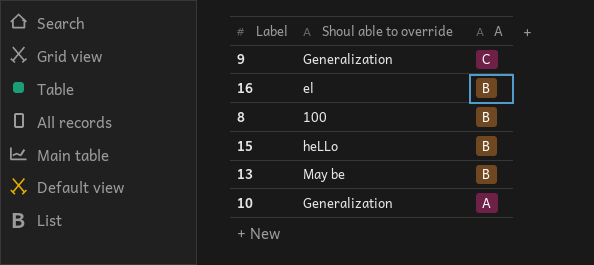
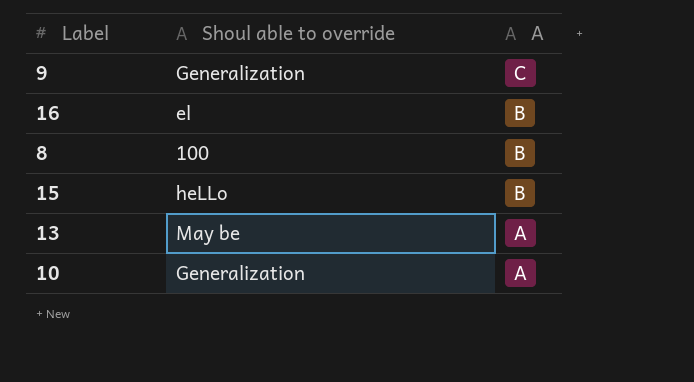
13 | A: B -> A

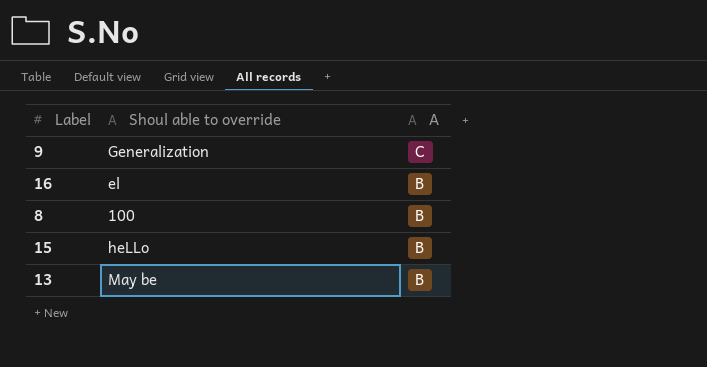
row 10: Generalization | A -> none
13 | A: A -> B

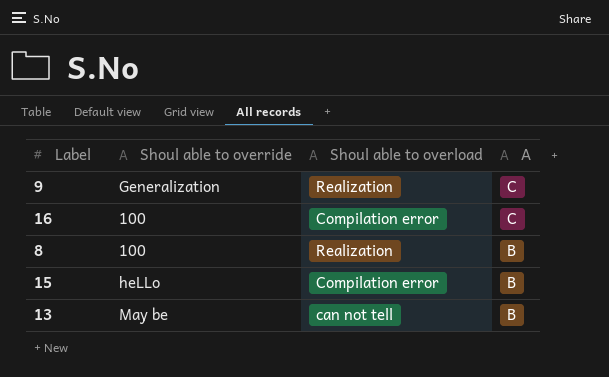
column Shoul able to overload | position: none -> 3
16 | Shoul able to override: el -> 100
16 | A: B -> C

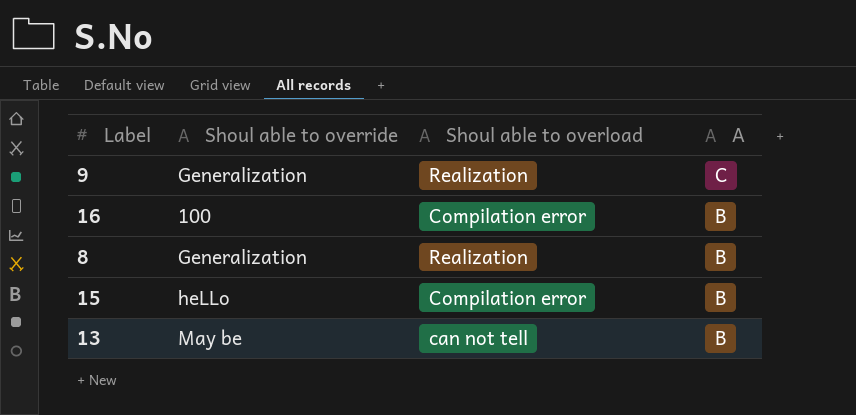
16 | A: C -> B
8 | Shoul able to override: 100 -> Generalization

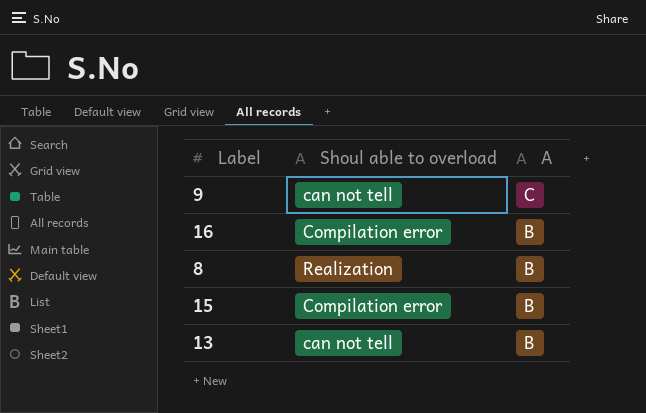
column Shoul able to override | position: 2 -> none
9 | Shoul able to overload: Realization -> can not tell

